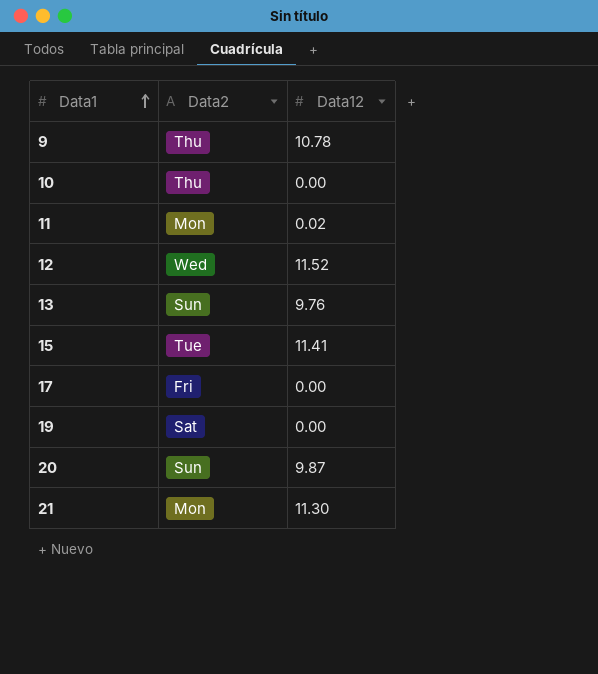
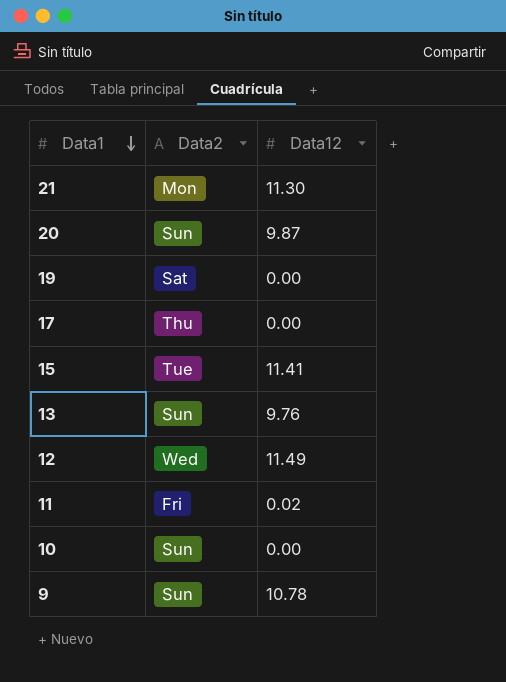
row order: Data1 ascending -> Data1 descending
17 | Data2: Fri -> Thu
12 | Data12: 11.52 -> 11.49
11 | Data2: Mon -> Fri
10 | Data2: Thu -> Sun
9 | Data2: Thu -> Sun

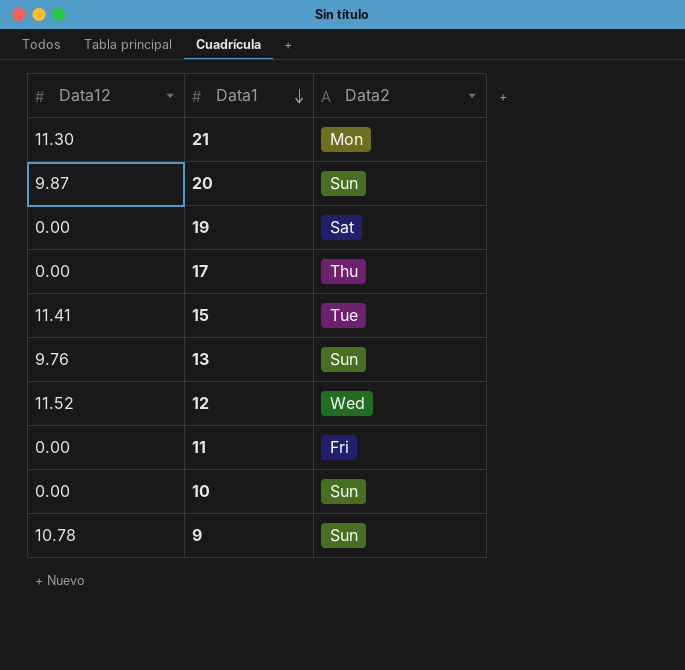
column Data12 | position: 3 -> 1
12 | Data12: 11.49 -> 11.52
11 | Data12: 0.02 -> 0.00

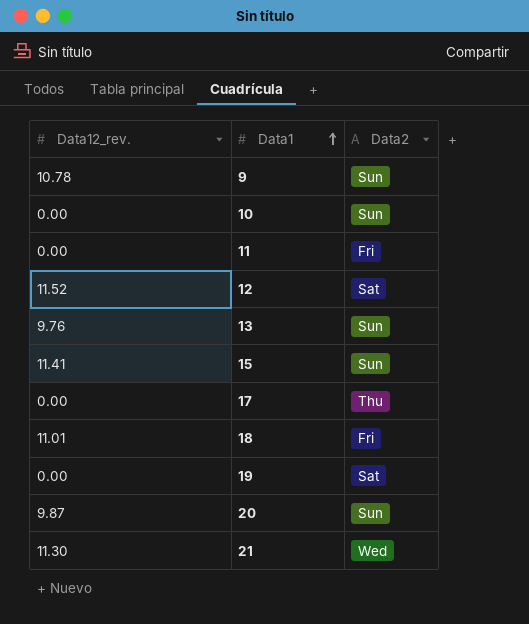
row order: Data1 descending -> Data1 ascending
column name: Data12 -> Data12_rev.
12 | Data2: Wed -> Sat
15 | Data2: Tue -> Sun
row 18: none -> 11.01 | Fri
21 | Data2: Mon -> Wed

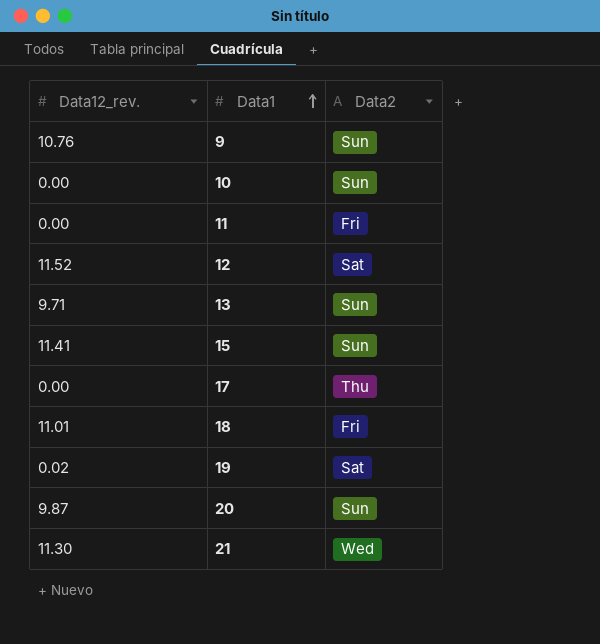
9 | Data12_rev.: 10.78 -> 10.76
13 | Data12_rev.: 9.76 -> 9.71
19 | Data12_rev.: 0.00 -> 0.02

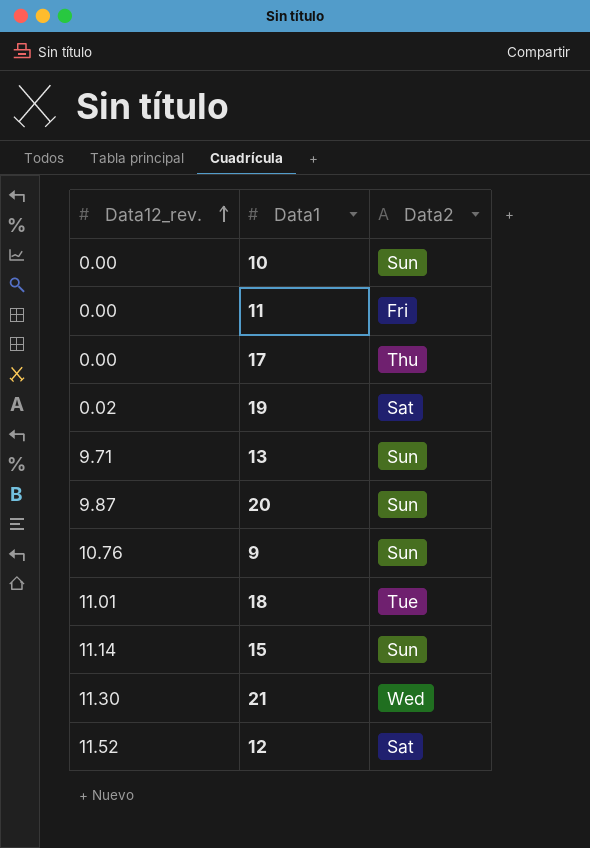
row order: Data1 ascending -> Data12_rev. ascending
18 | Data2: Fri -> Tue
15 | Data12_rev.: 11.41 -> 11.14

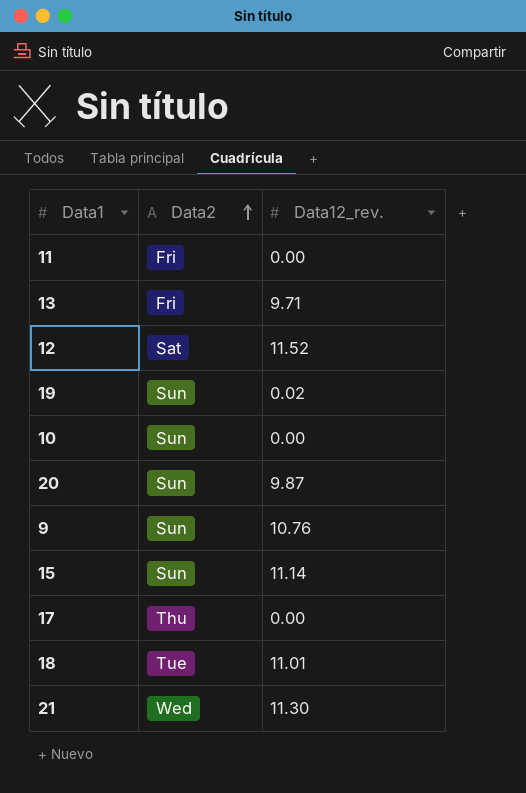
row order: Data12_rev. ascending -> Data2 ascending
column Data12_rev. | position: 1 -> 3
13 | Data2: Sun -> Fri
19 | Data2: Sat -> Sun

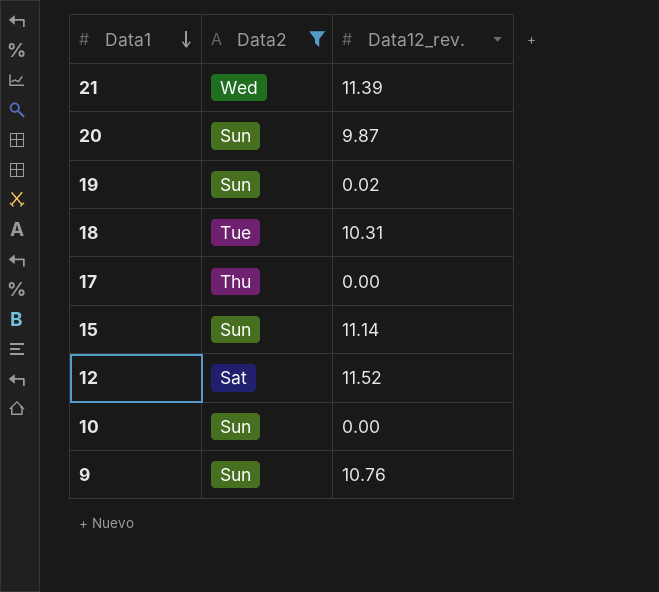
filter: none -> Data2 != Fri
row order: Data2 ascending -> Data1 descending
21 | Data12_rev.: 11.30 -> 11.39
18 | Data12_rev.: 11.01 -> 10.31

